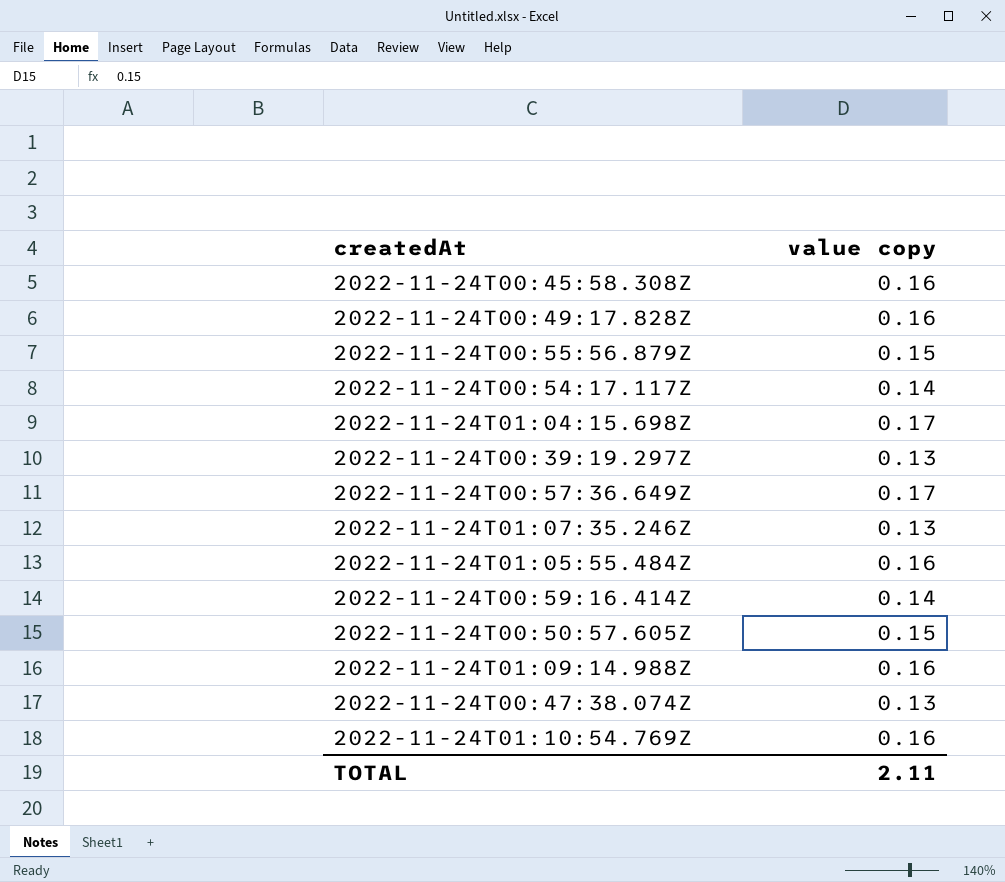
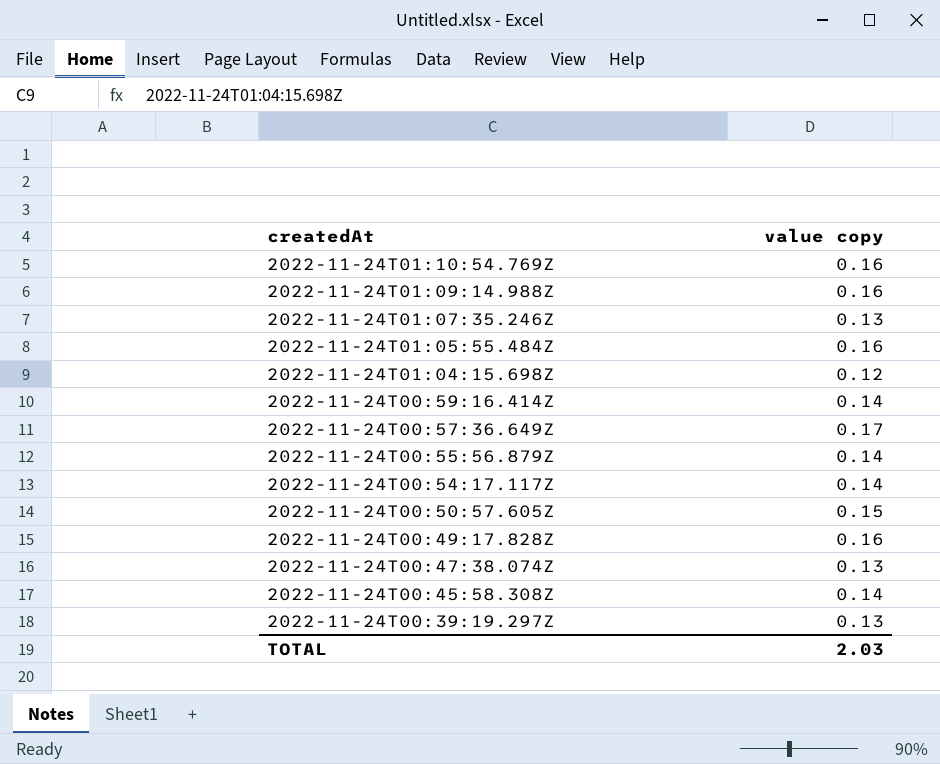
row order: none -> createdAt descending
2022-11-24T01:04:15.698Z | value copy: 0.17 -> 0.12
2022-11-24T00:55:56.879Z | value copy: 0.15 -> 0.14
2022-11-24T00:45:58.308Z | value copy: 0.16 -> 0.14
TOTAL | value copy: 2.11 -> 2.03

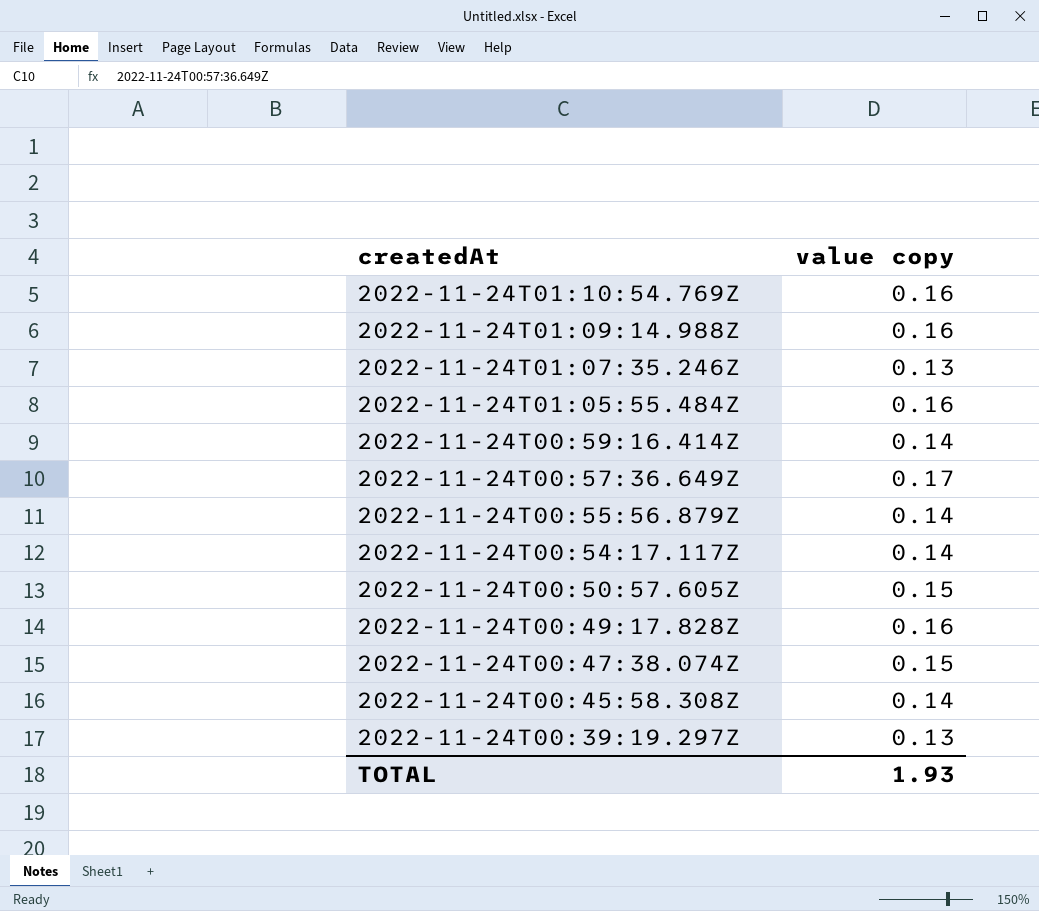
row 2022-11-24T01:04:15.698Z: 0.12 -> none
2022-11-24T00:47:38.074Z | value copy: 0.13 -> 0.15
TOTAL | value copy: 2.03 -> 1.93

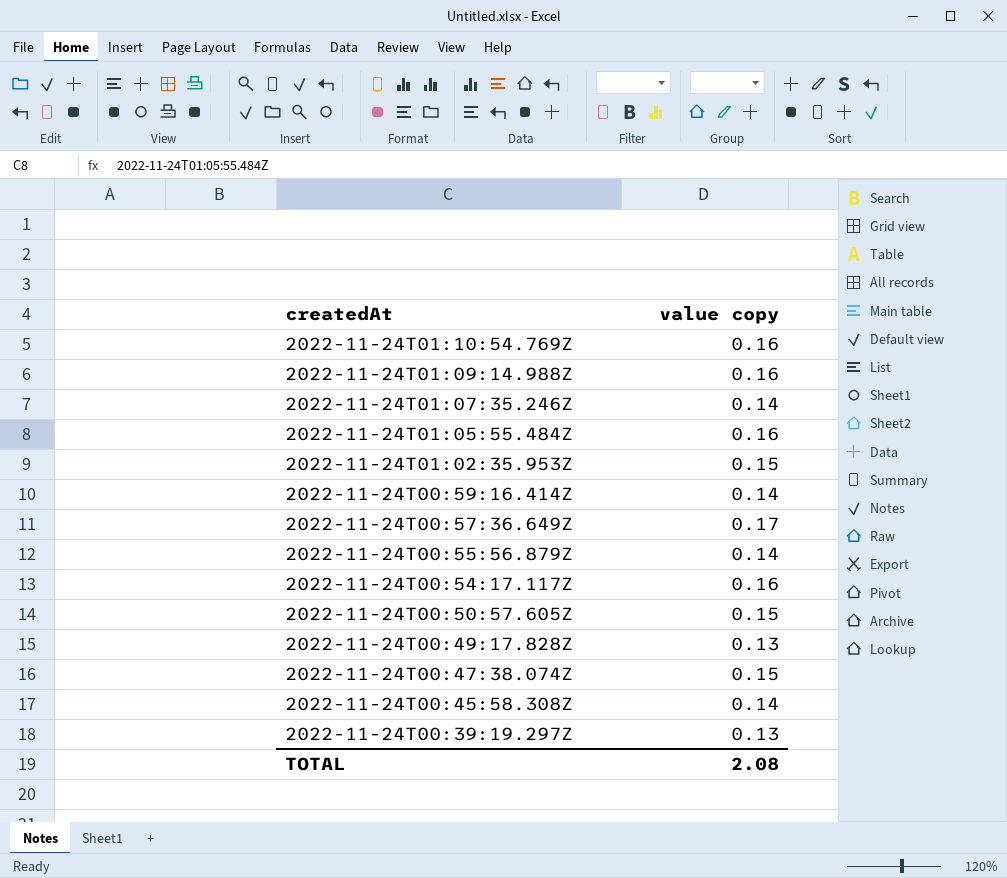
2022-11-24T01:07:35.246Z | value copy: 0.13 -> 0.14
row 2022-11-24T01:02:35.953Z: none -> 0.15
2022-11-24T00:54:17.117Z | value copy: 0.14 -> 0.16
2022-11-24T00:49:17.828Z | value copy: 0.16 -> 0.13
TOTAL | value copy: 1.93 -> 2.08

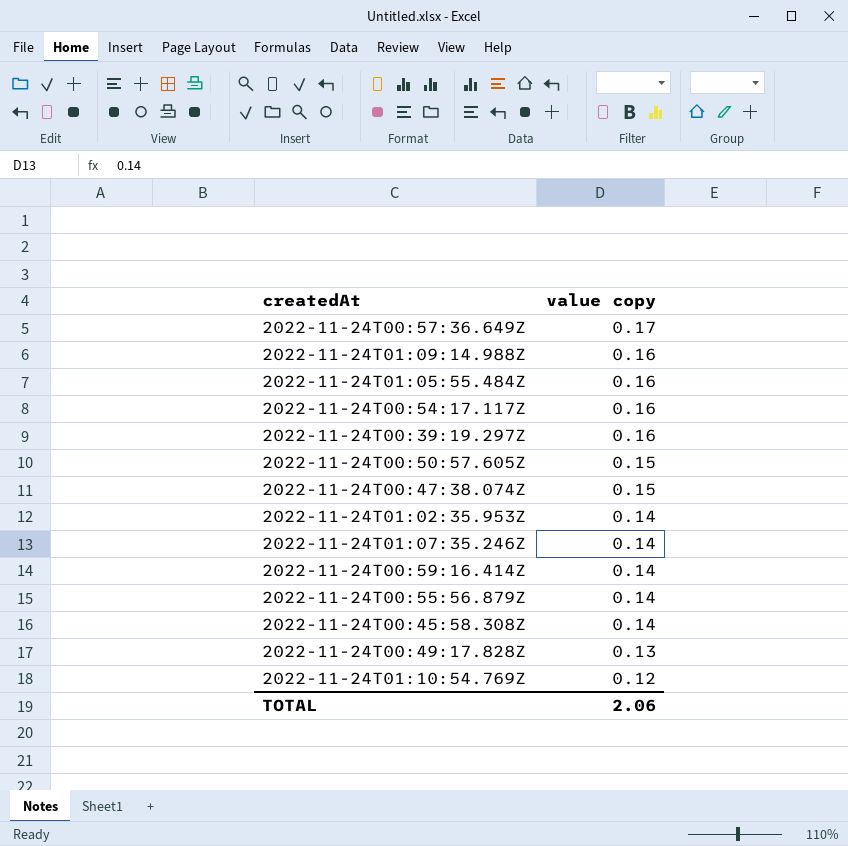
row order: createdAt descending -> value copy descending
2022-11-24T00:39:19.297Z | value copy: 0.13 -> 0.16
2022-11-24T01:02:35.953Z | value copy: 0.15 -> 0.14
2022-11-24T01:10:54.769Z | value copy: 0.16 -> 0.12
TOTAL | value copy: 2.08 -> 2.06

